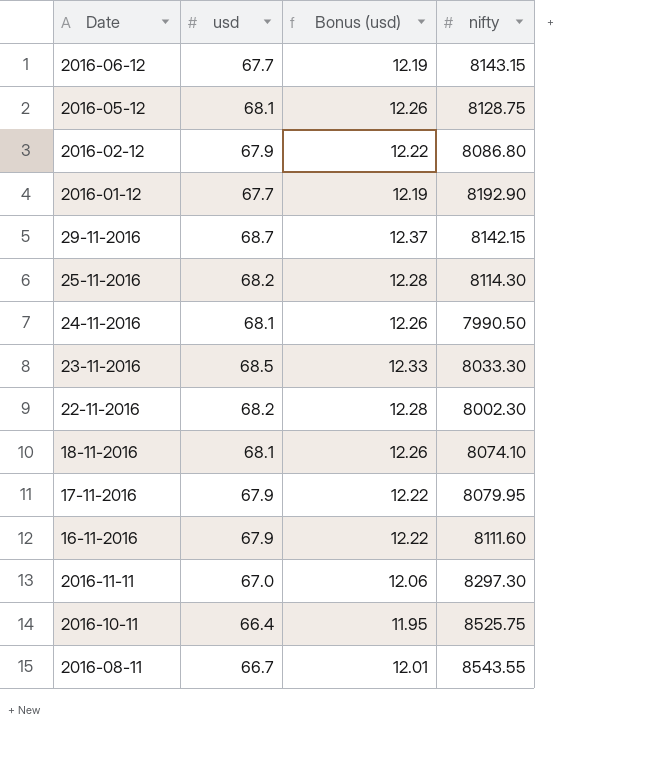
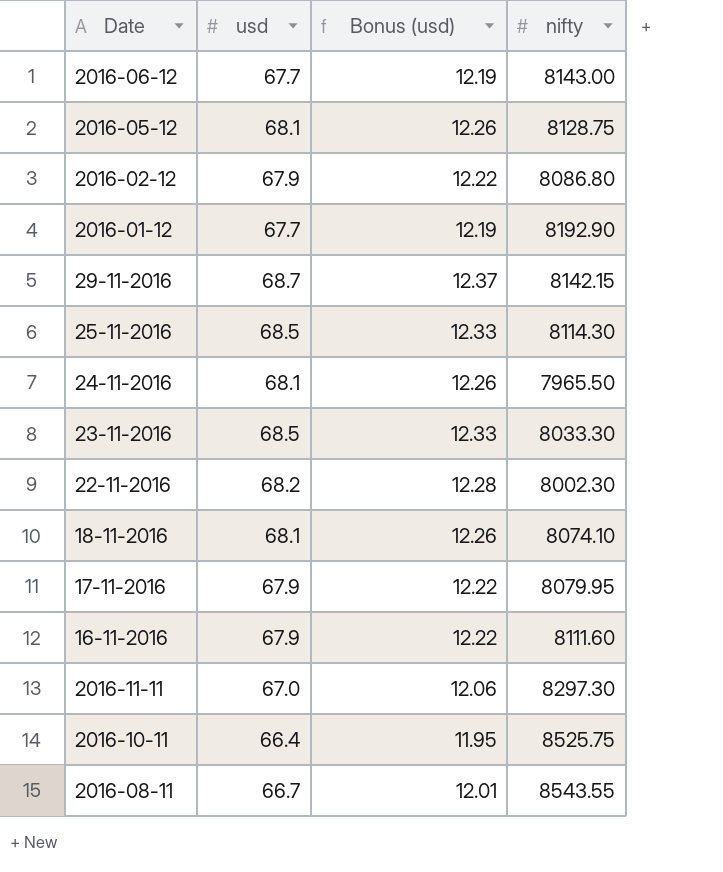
2016-06-12 | nifty: 8143.15 -> 8143.00
25-11-2016 | usd: 68.2 -> 68.5
25-11-2016 | Bonus (usd): 12.28 -> 12.33
24-11-2016 | nifty: 7990.50 -> 7965.50

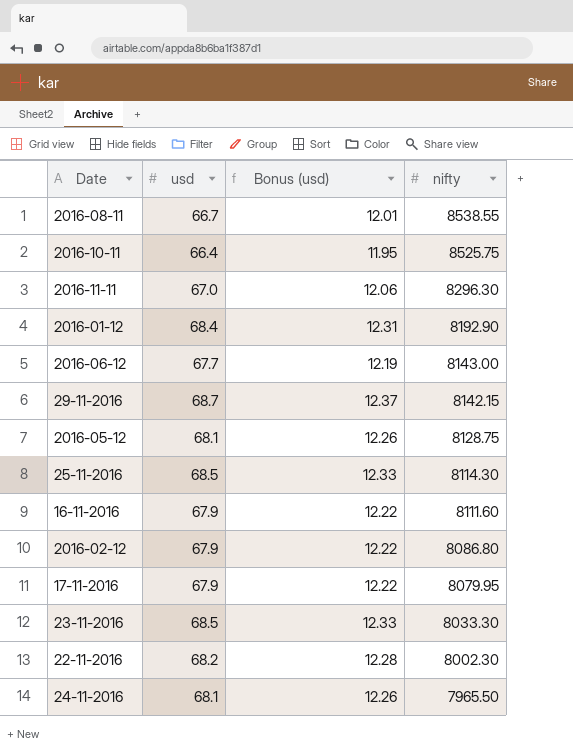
row order: none -> nifty descending
row 18-11-2016: 68.1 | 12.26 | 8074.10 -> none
2016-08-11 | nifty: 8543.55 -> 8538.55
2016-11-11 | nifty: 8297.30 -> 8296.30
2016-01-12 | usd: 67.7 -> 68.4
2016-01-12 | Bonus (usd): 12.19 -> 12.31

